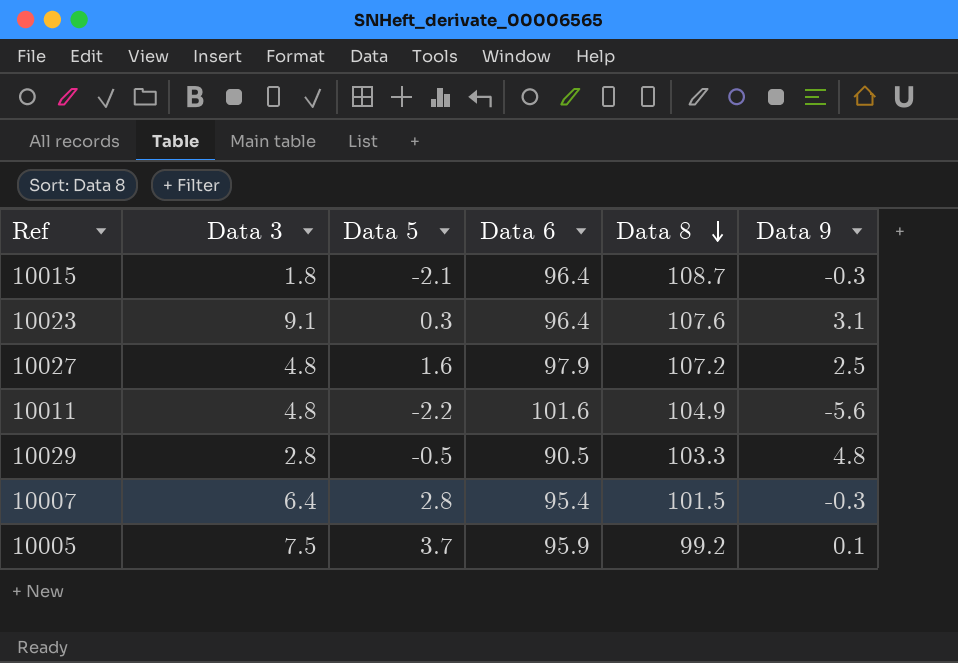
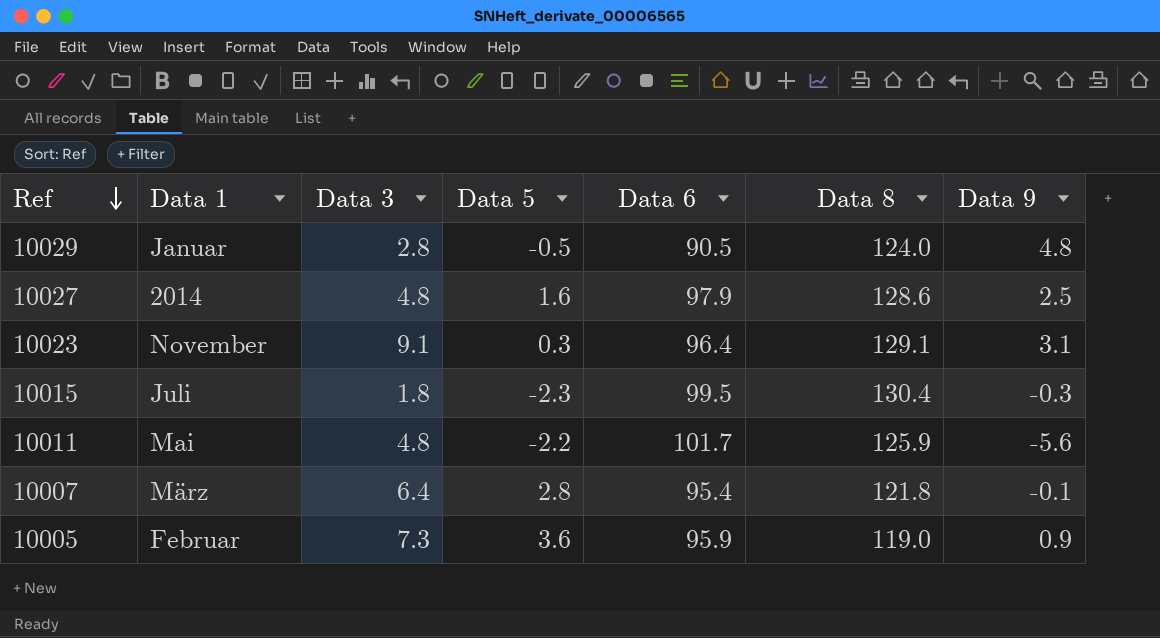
row order: Data 8 descending -> Ref descending
column Data 1 | position: none -> 2
10029 | Data 8: 103.3 -> 124.0
10027 | Data 8: 107.2 -> 128.6
10023 | Data 8: 107.6 -> 129.1
10015 | Data 5: -2.1 -> -2.3
10015 | Data 6: 96.4 -> 99.5
10015 | Data 8: 108.7 -> 130.4
10011 | Data 6: 101.6 -> 101.7
10011 | Data 8: 104.9 -> 125.9
10007 | Data 8: 101.5 -> 121.8
10007 | Data 9: -0.3 -> -0.1
10005 | Data 3: 7.5 -> 7.3
10005 | Data 5: 3.7 -> 3.6
10005 | Data 8: 99.2 -> 119.0
10005 | Data 9: 0.1 -> 0.9

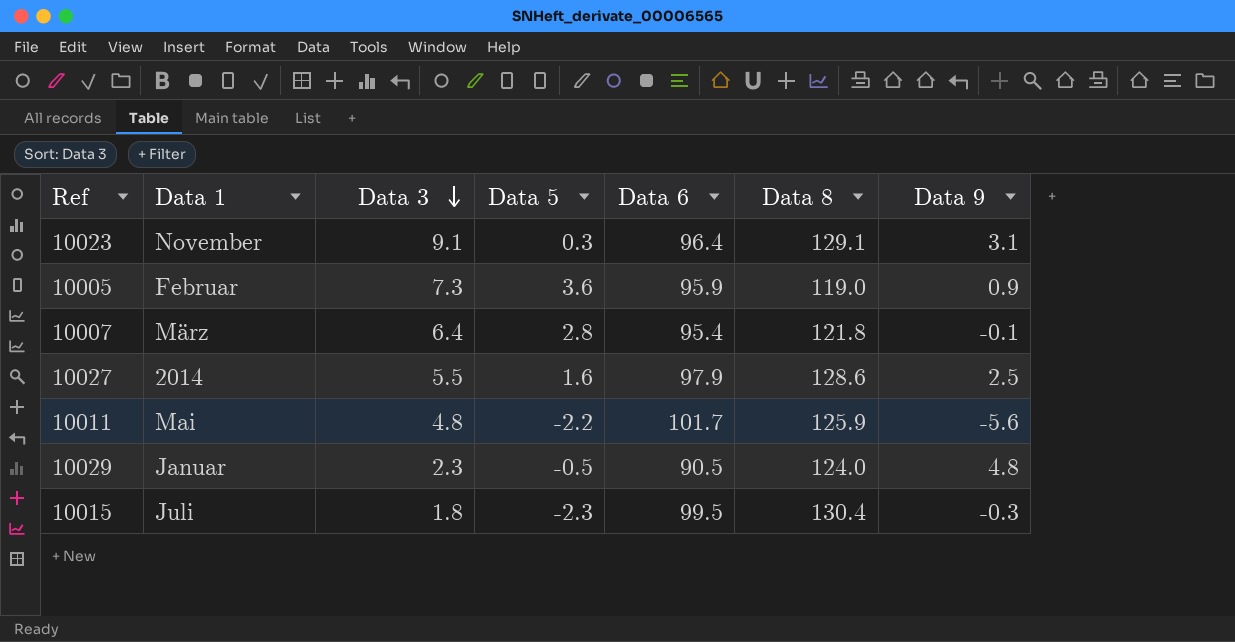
row order: Ref descending -> Data 3 descending
10027 | Data 3: 4.8 -> 5.5
10029 | Data 3: 2.8 -> 2.3

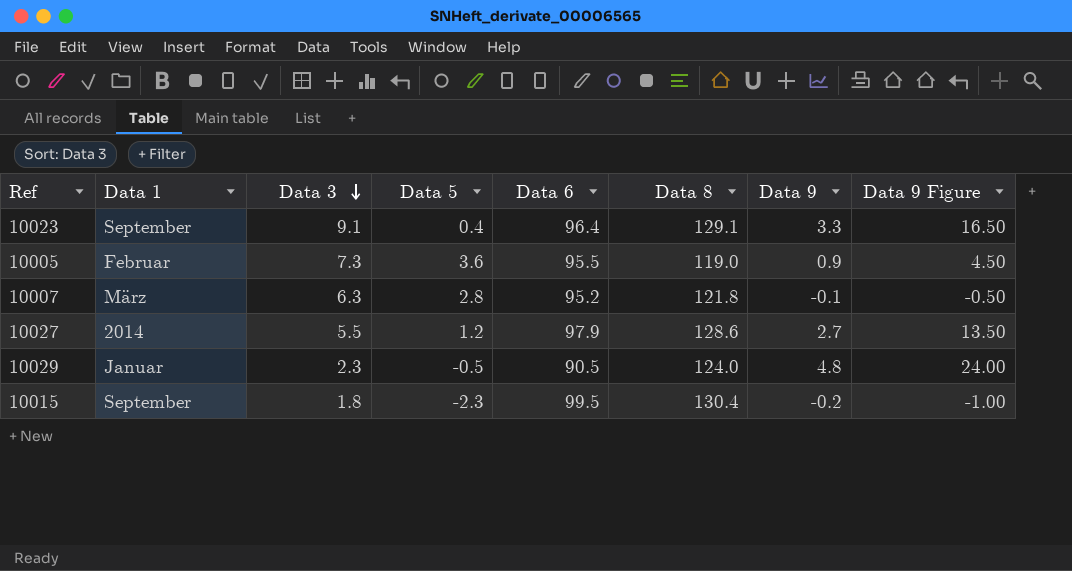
column Data 9 Figure | formula: none -> [Data 9] * 5
row 10011: Mai | 4.8 | -2.2 | 101.7 | 125.9 | -5.6 -> none
10023 | Data 1: November -> September
10023 | Data 5: 0.3 -> 0.4
10023 | Data 9: 3.1 -> 3.3
10005 | Data 6: 95.9 -> 95.5
10007 | Data 3: 6.4 -> 6.3
10007 | Data 6: 95.4 -> 95.2
10027 | Data 5: 1.6 -> 1.2
10027 | Data 9: 2.5 -> 2.7
10015 | Data 1: Juli -> September
10015 | Data 9: -0.3 -> -0.2

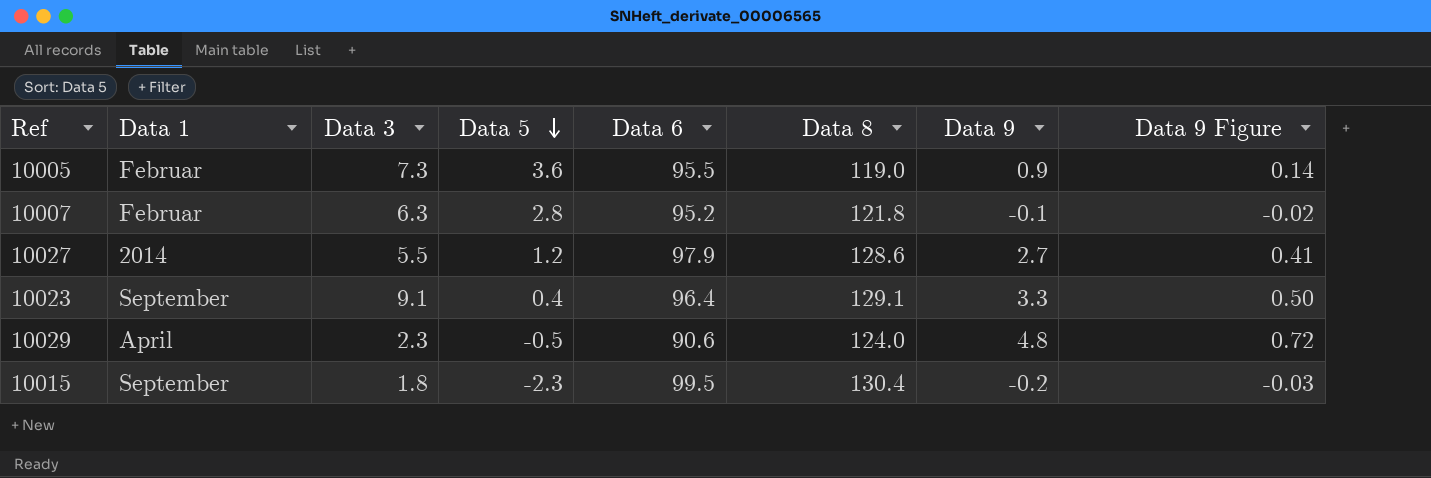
row order: Data 3 descending -> Data 5 descending
column Data 9 Figure | formula: [Data 9] * 5 -> [Data 9] * 0.15
10007 | Data 1: März -> Februar
10029 | Data 1: Januar -> April
10029 | Data 6: 90.5 -> 90.6

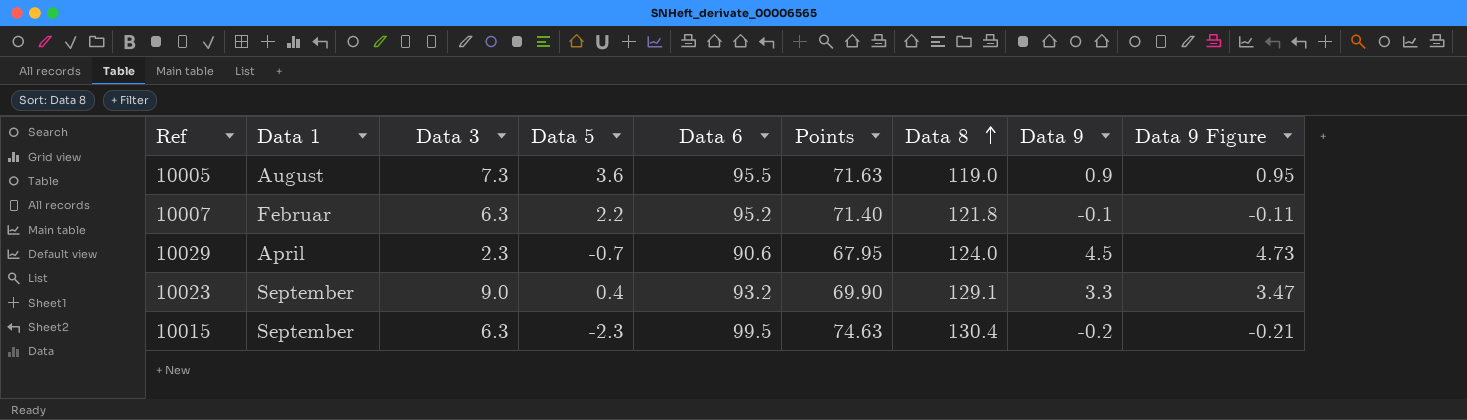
row order: Data 5 descending -> Data 8 ascending
column Points | formula: none -> [Data 6] * 0.75
column Data 9 Figure | formula: [Data 9] * 0.15 -> [Data 9] * 1.05
row 10027: 2014 | 5.5 | 1.2 | 97.9 | 128.6 | 2.7 | 0.41 -> none
10005 | Data 1: Februar -> August
10007 | Data 5: 2.8 -> 2.2
10029 | Data 5: -0.5 -> -0.7
10029 | Data 9: 4.8 -> 4.5
10023 | Data 3: 9.1 -> 9.0
10023 | Data 6: 96.4 -> 93.2
10015 | Data 3: 1.8 -> 6.3

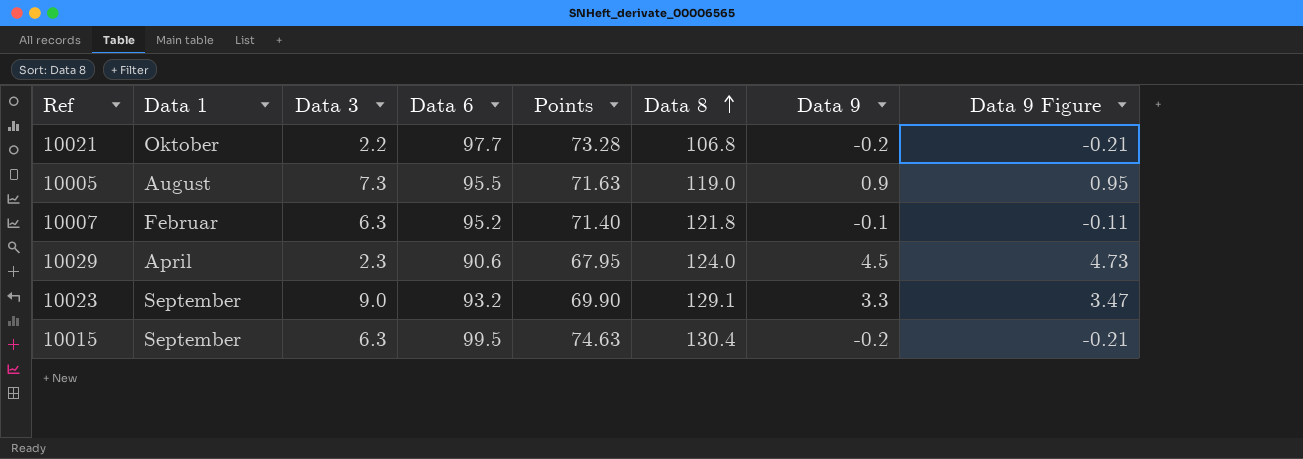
column Data 5 | position: 4 -> none
row 10021: none -> Oktober | 2.2 | 97.7 | 73.28 | 106.8 | -0.2 | -0.21

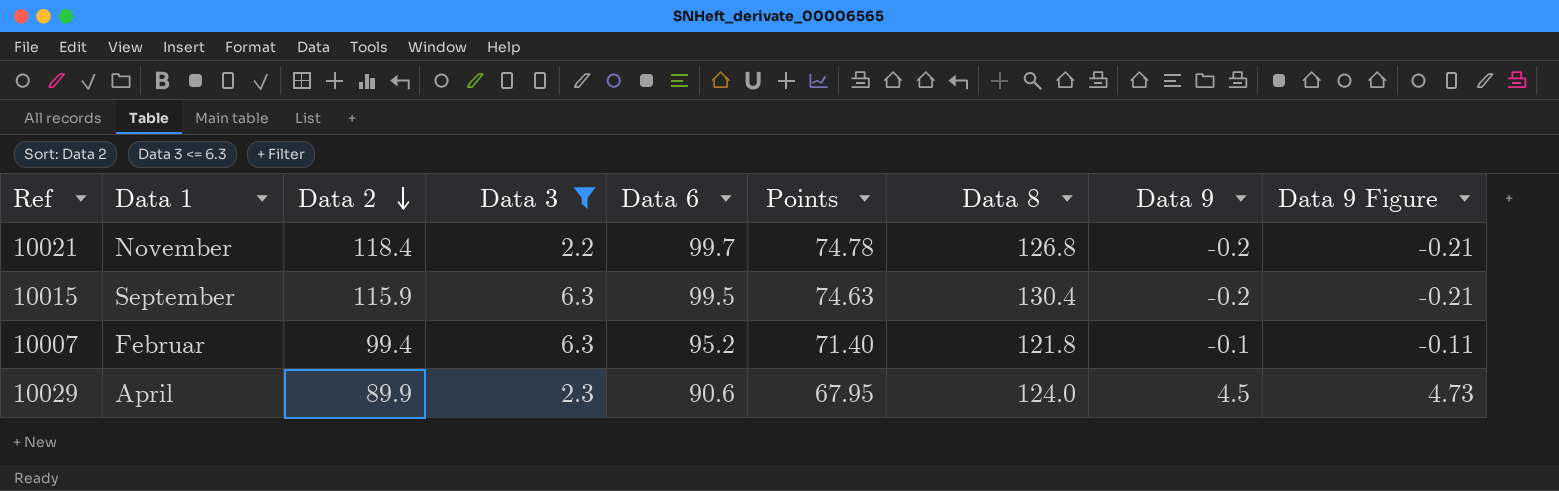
filter: none -> Data 3 <= 6.3
row order: Data 8 ascending -> Data 2 descending
column Data 2 | position: none -> 3
10021 | Data 1: Oktober -> November
10021 | Data 6: 97.7 -> 99.7
10021 | Points: 73.28 -> 74.78
10021 | Data 8: 106.8 -> 126.8

